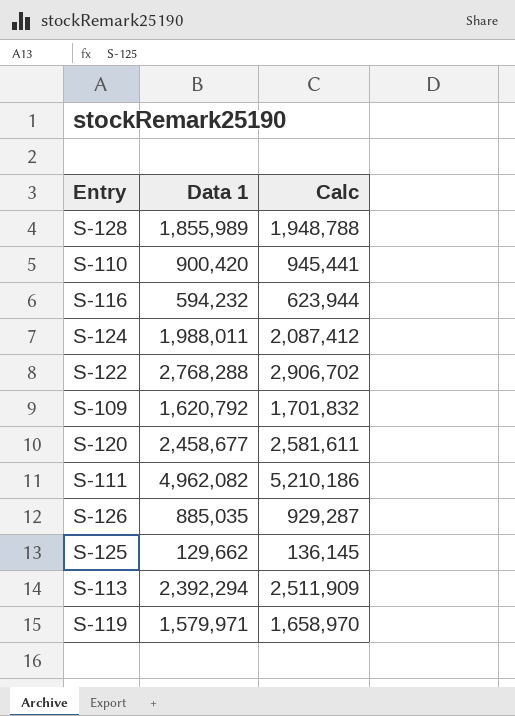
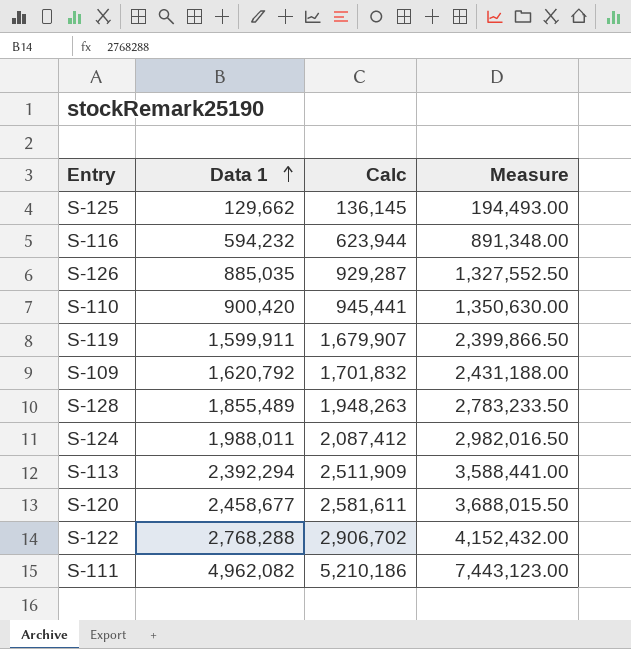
row order: none -> Data 1 ascending
column Measure | formula: none -> [Data 1] * 1.5
S-119 | Data 1: 1,579,971 -> 1,599,911
S-119 | Calc: 1,658,970 -> 1,679,907
S-128 | Data 1: 1,855,989 -> 1,855,489
S-128 | Calc: 1,948,788 -> 1,948,263

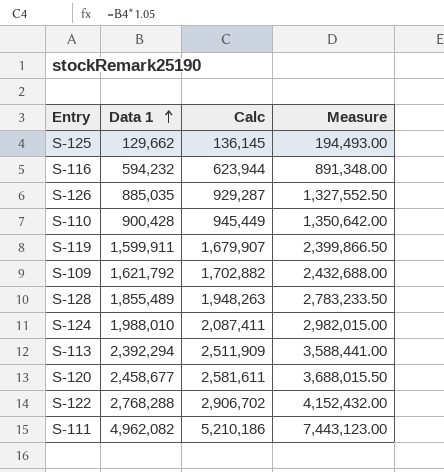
S-110 | Data 1: 900,420 -> 900,428
S-110 | Calc: 945,441 -> 945,449
S-110 | Measure: 1,350,630.00 -> 1,350,642.00
S-109 | Data 1: 1,620,792 -> 1,621,792
S-109 | Calc: 1,701,832 -> 1,702,882
S-109 | Measure: 2,431,188.00 -> 2,432,688.00
S-124 | Data 1: 1,988,011 -> 1,988,010
S-124 | Calc: 2,087,412 -> 2,087,411
S-124 | Measure: 2,982,016.50 -> 2,982,015.00

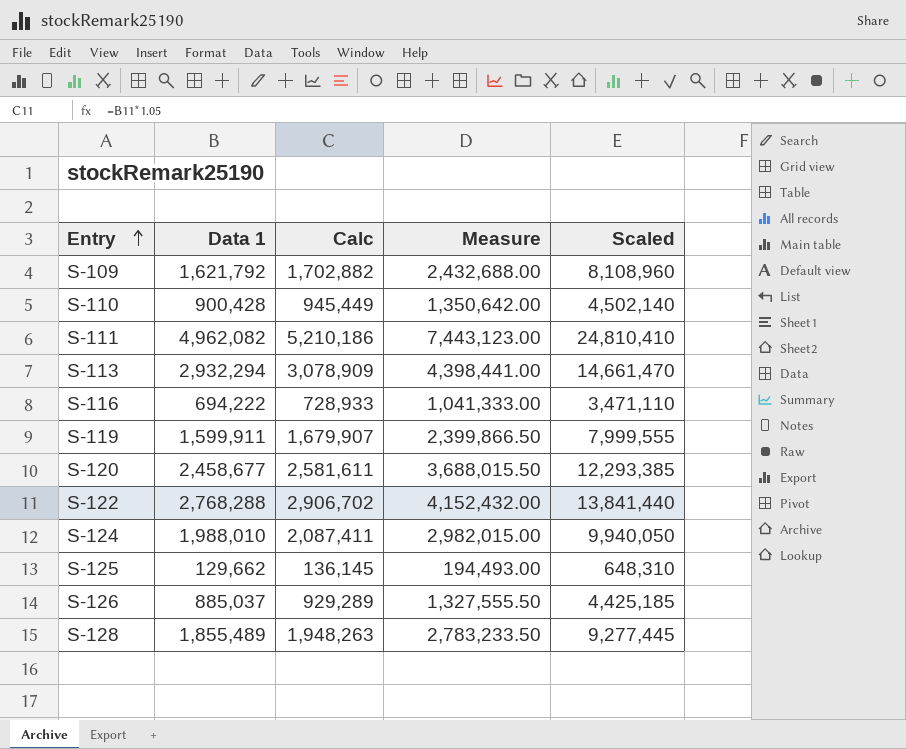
row order: Data 1 ascending -> Entry ascending
column Scaled | formula: none -> [Data 1] * 5
S-113 | Data 1: 2,392,294 -> 2,932,294
S-113 | Calc: 2,511,909 -> 3,078,909
S-113 | Measure: 3,588,441.00 -> 4,398,441.00
S-116 | Data 1: 594,232 -> 694,222
S-116 | Calc: 623,944 -> 728,933
S-116 | Measure: 891,348.00 -> 1,041,333.00
S-126 | Data 1: 885,035 -> 885,037
S-126 | Calc: 929,287 -> 929,289
S-126 | Measure: 1,327,552.50 -> 1,327,555.50

